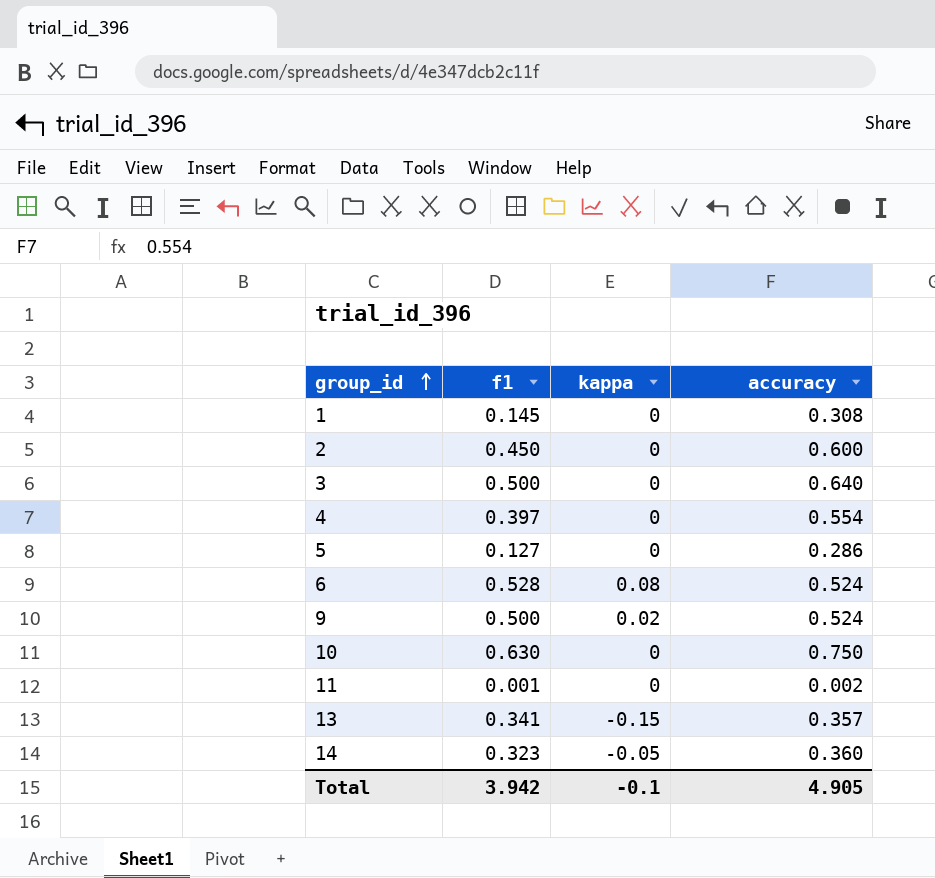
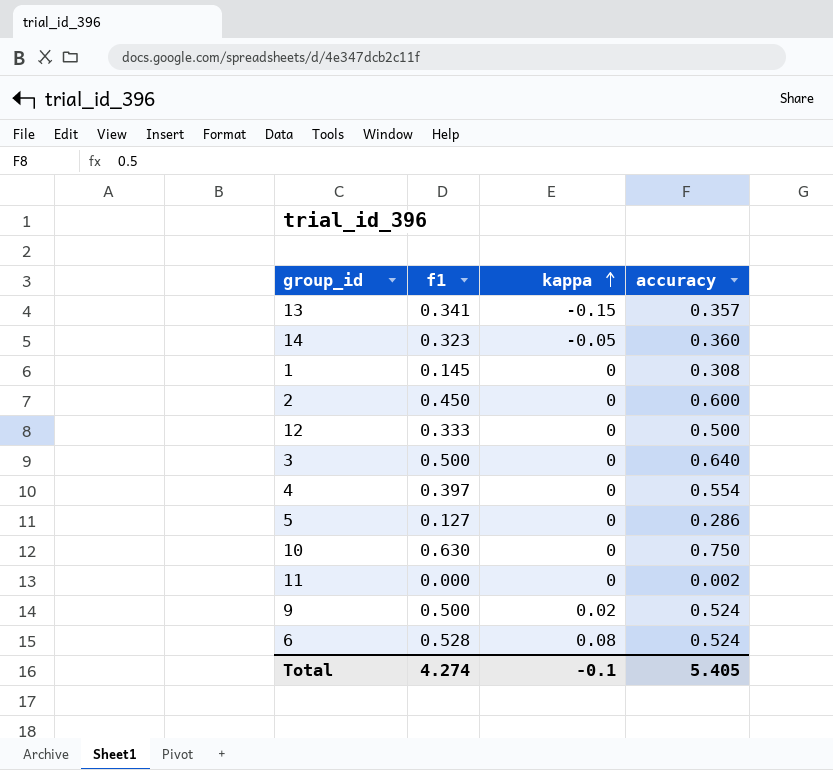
row order: group_id ascending -> kappa ascending
row 12: none -> 0.333 | 0 | 0.500
11 | f1: 0.001 -> 0.000
Total | f1: 3.942 -> 4.274
Total | accuracy: 4.905 -> 5.405

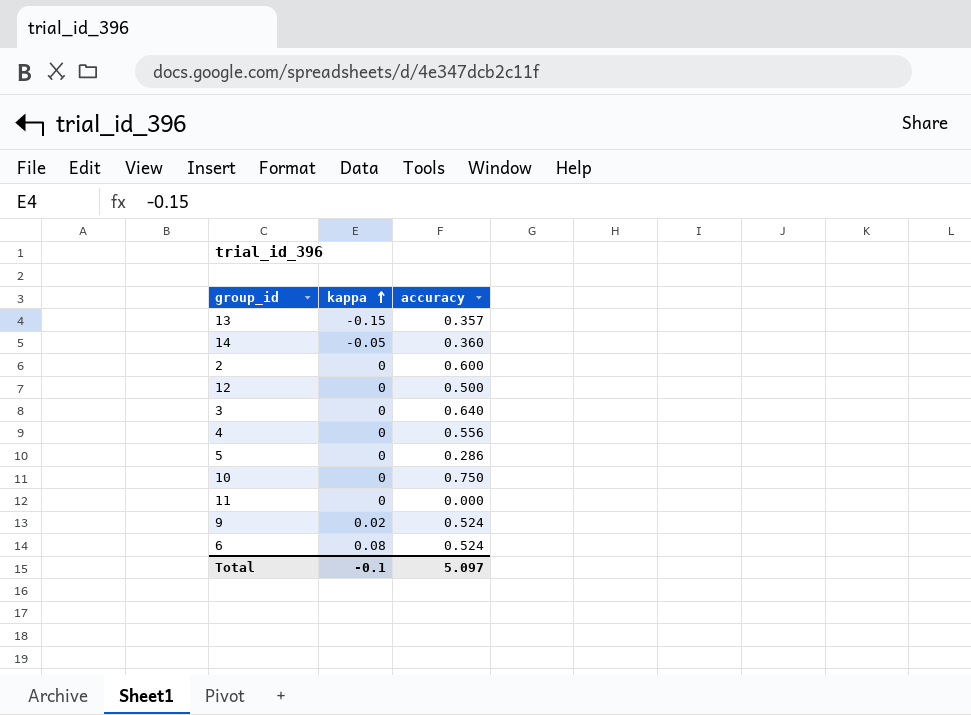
column f1 | position: 2 -> none
row 1: 0.145 | 0 | 0.308 -> none
4 | accuracy: 0.554 -> 0.556
11 | accuracy: 0.002 -> 0.000
Total | accuracy: 5.405 -> 5.097

